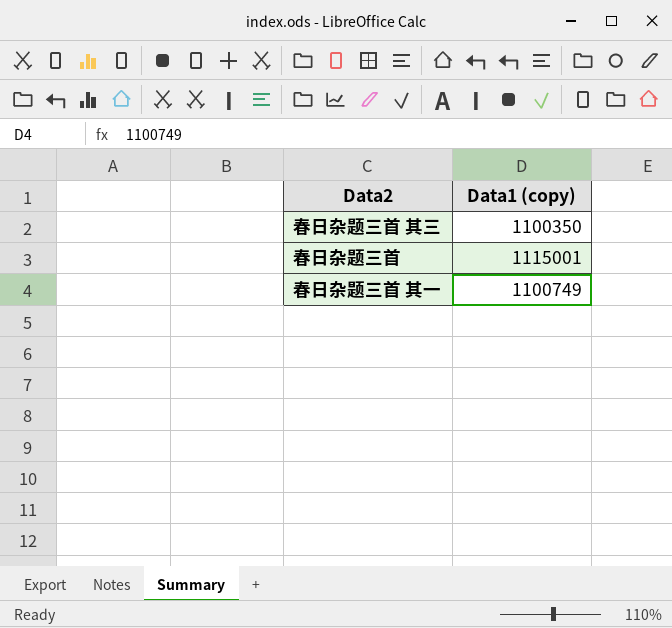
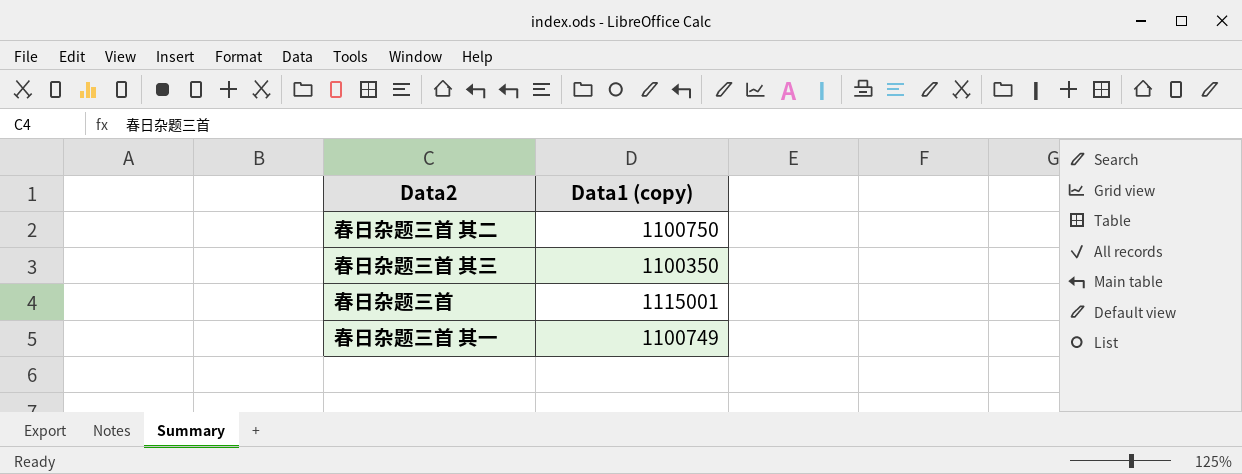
row 春日杂题三首 其二: none -> 1100750

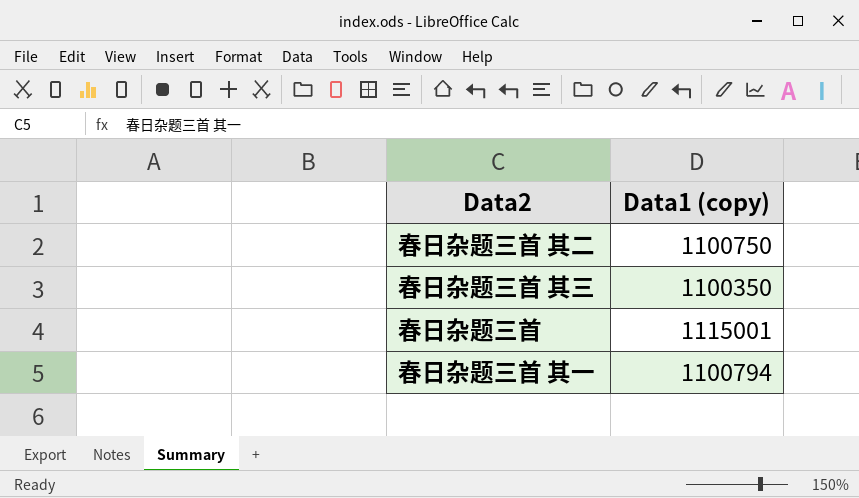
春日杂题三首 其一 | Data1 (copy): 1100749 -> 1100794

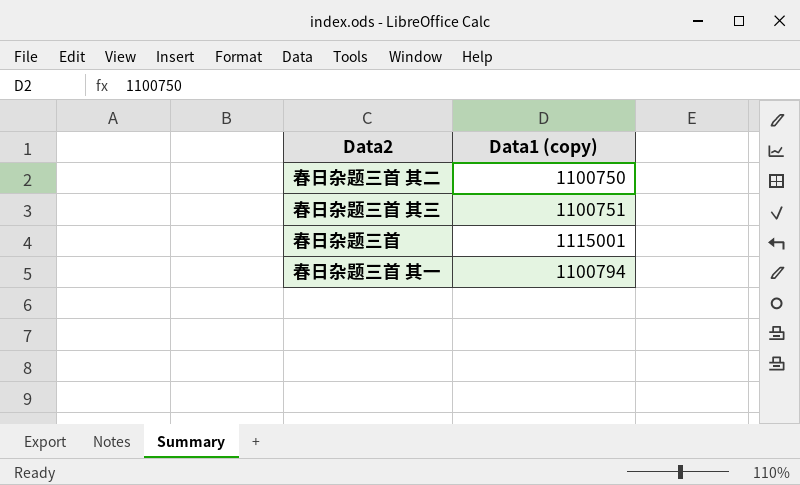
春日杂题三首 其三 | Data1 (copy): 1100350 -> 1100751

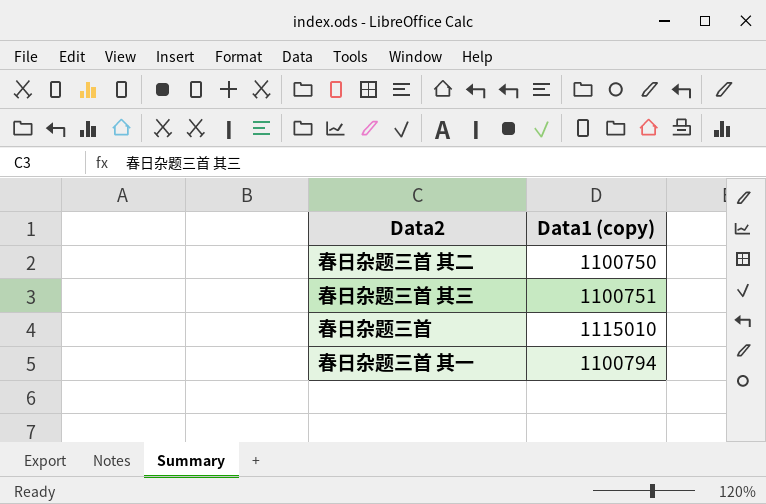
春日杂题三首 | Data1 (copy): 1115001 -> 1115010

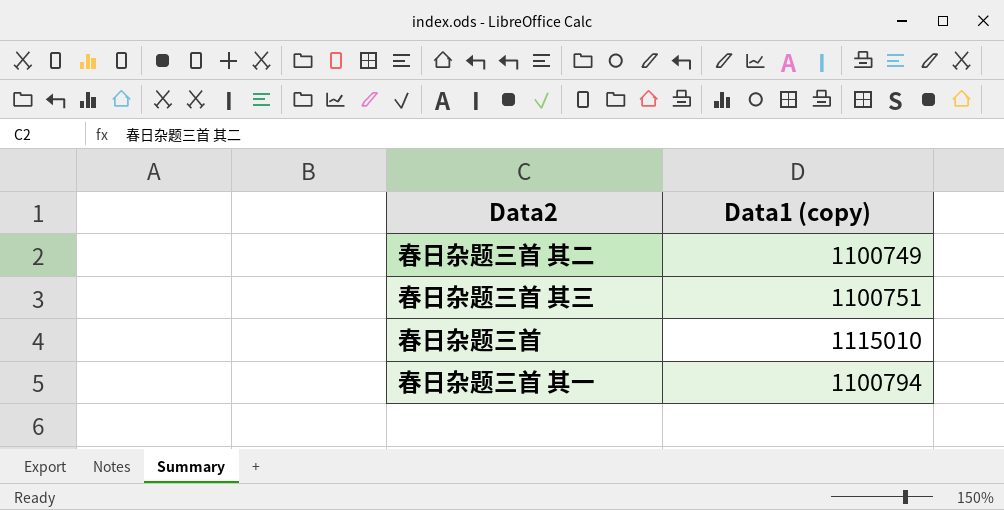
春日杂题三首 其二 | Data1 (copy): 1100750 -> 1100749

